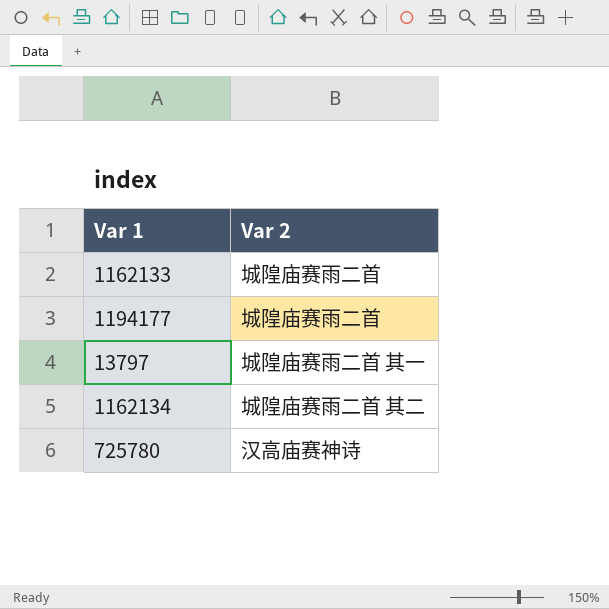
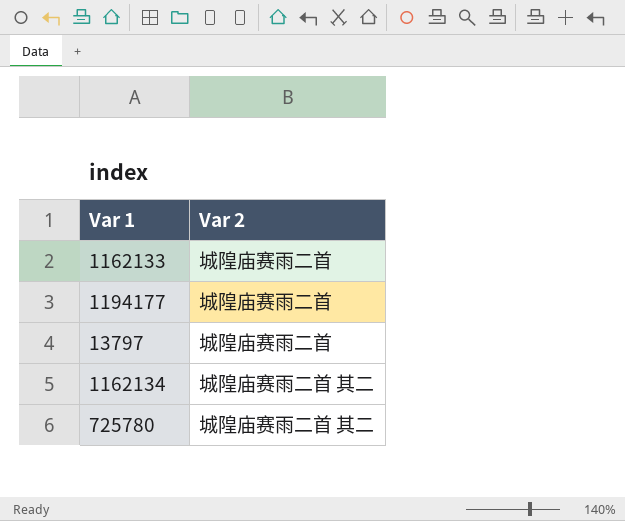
13797 | Var 2: 城隍庙赛雨二首 其一 -> 城隍庙赛雨二首
725780 | Var 2: 汉高庙赛神诗 -> 城隍庙赛雨二首 其二

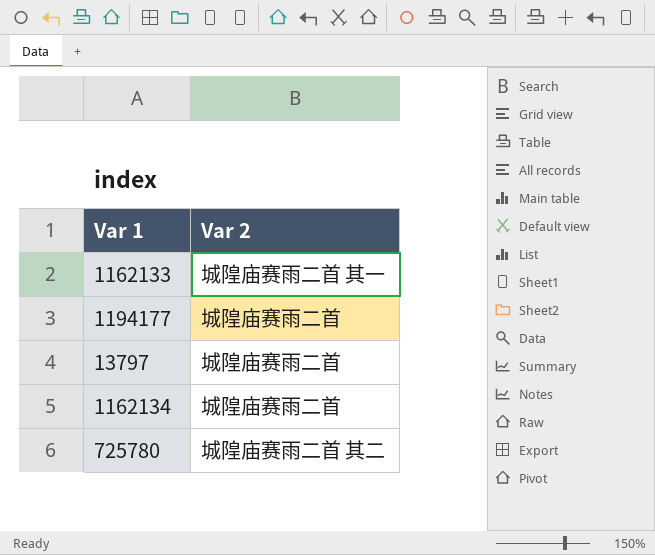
1162133 | Var 2: 城隍庙赛雨二首 -> 城隍庙赛雨二首 其一
1162134 | Var 2: 城隍庙赛雨二首 其二 -> 城隍庙赛雨二首

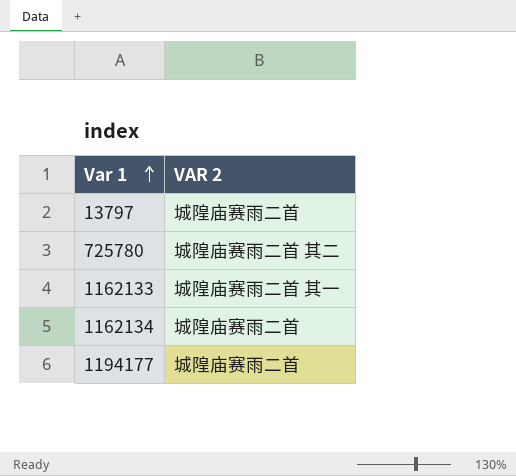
row order: none -> Var 1 ascending
column name: Var 2 -> VAR 2

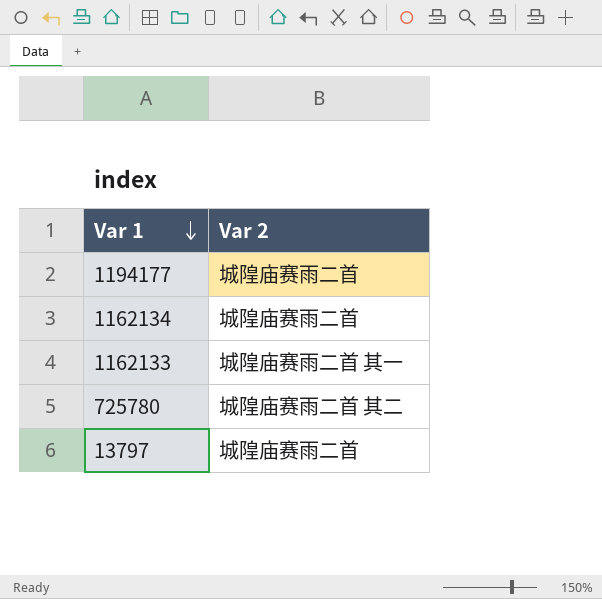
row order: Var 1 ascending -> Var 1 descending
column name: VAR 2 -> Var 2

